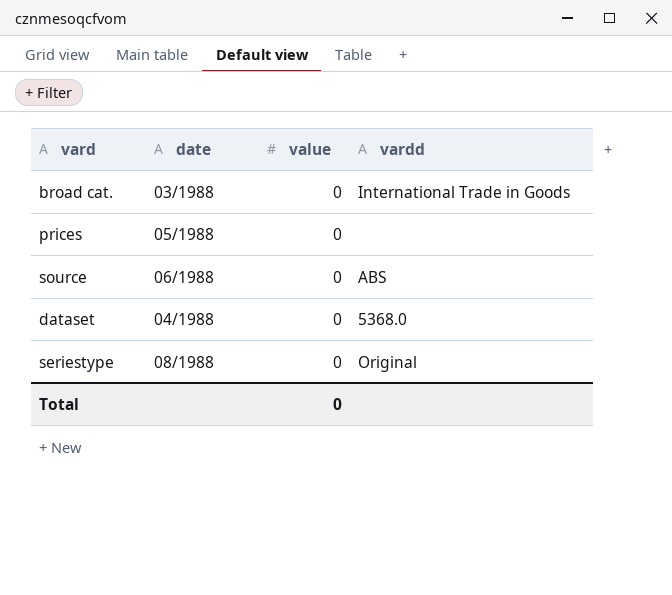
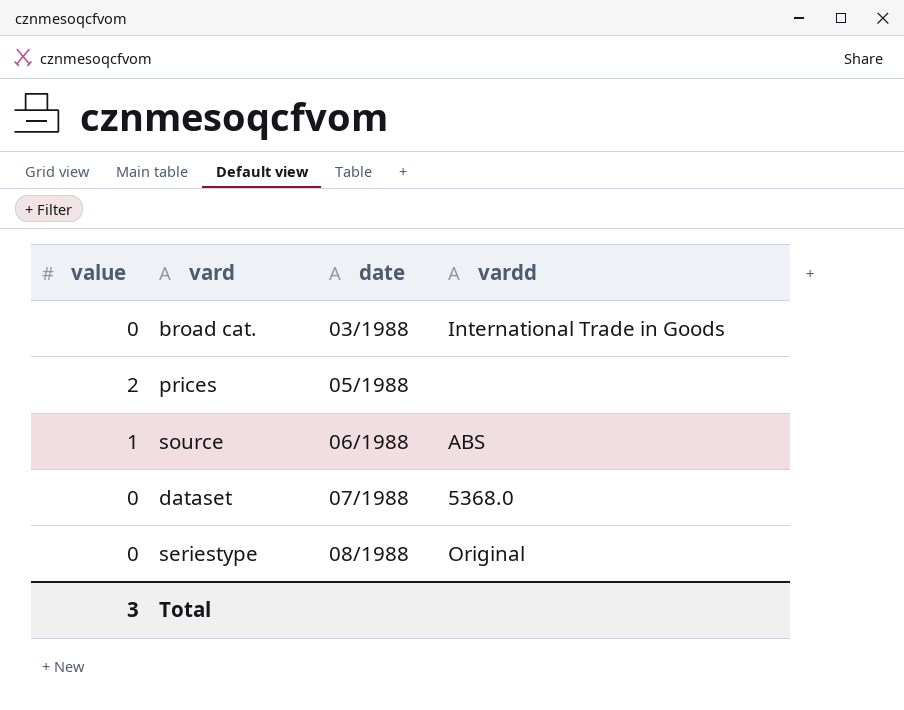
column value | position: 3 -> 1
prices | value: 0 -> 2
source | value: 0 -> 1
dataset | date: 04/1988 -> 07/1988
Total | value: 0 -> 3

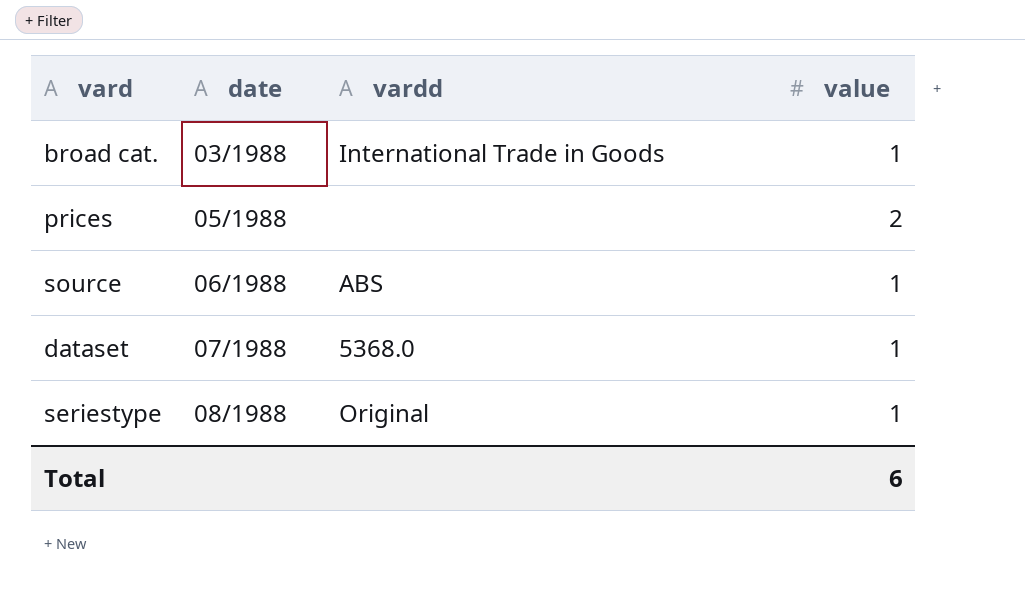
column value | position: 1 -> 4
broad cat. | value: 0 -> 1
dataset | value: 0 -> 1
seriestype | value: 0 -> 1
Total | value: 3 -> 6

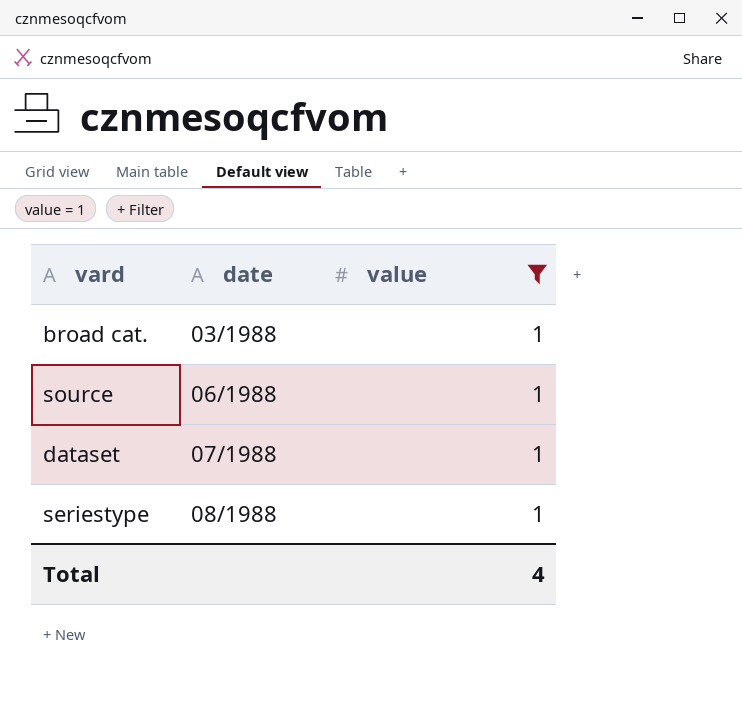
filter: none -> value = 1
column vardd | position: 3 -> none
Total | value: 6 -> 4

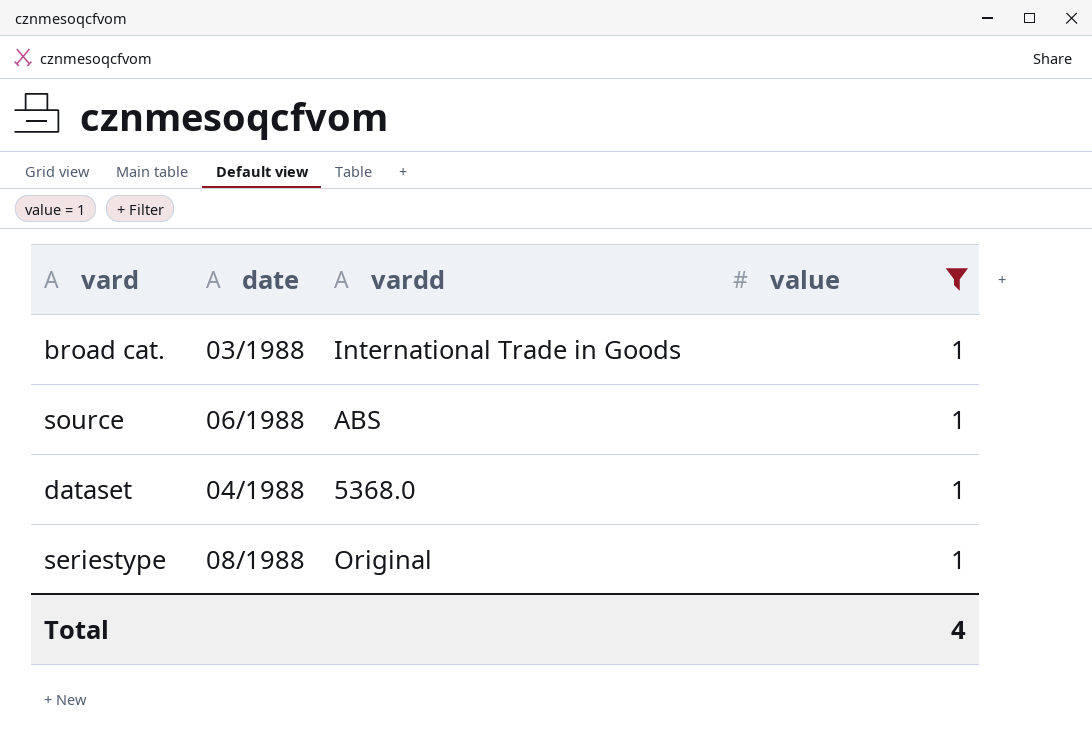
column vardd | position: none -> 3
dataset | date: 07/1988 -> 04/1988

